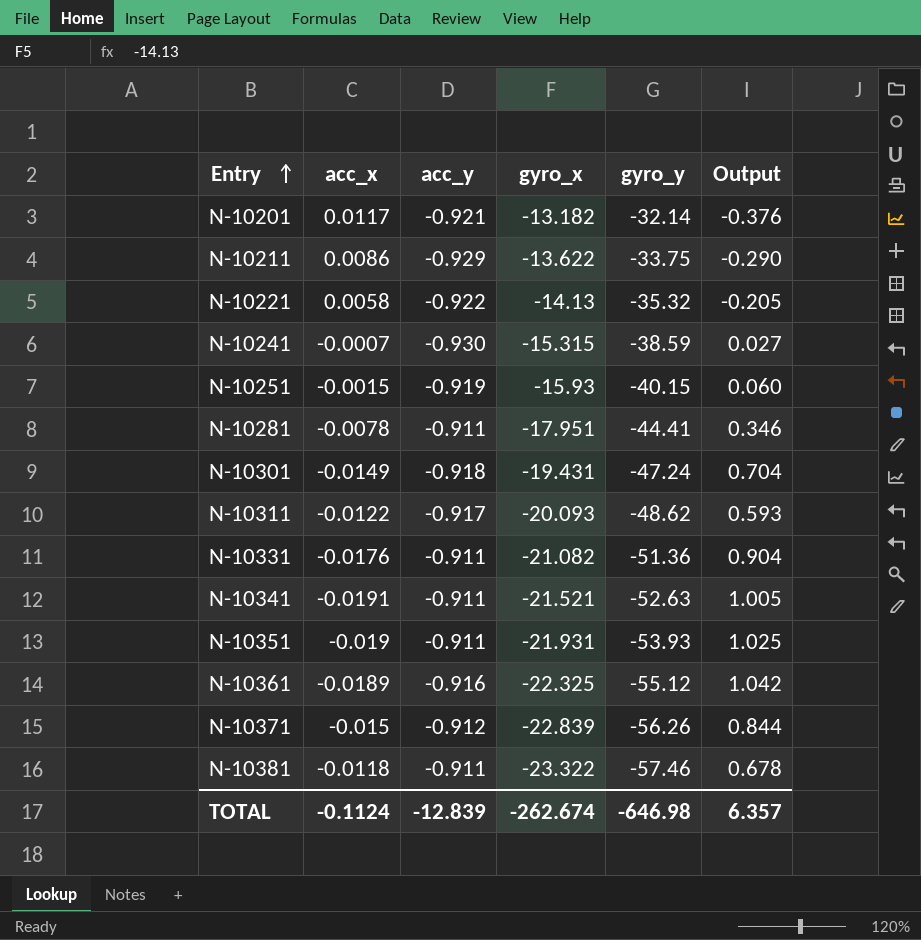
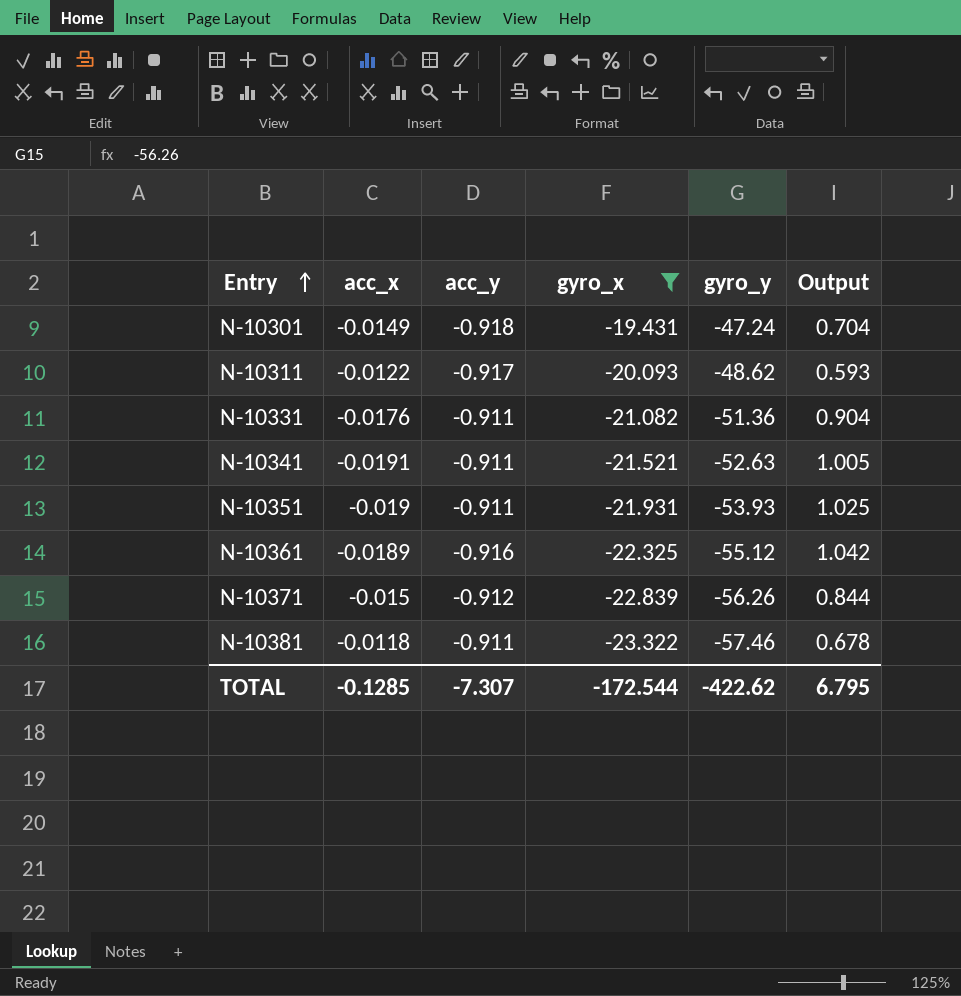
filter: none -> gyro_x <= -19.431
TOTAL | acc_x: -0.1124 -> -0.1285
TOTAL | acc_y: -12.839 -> -7.307
TOTAL | gyro_x: -262.674 -> -172.544
TOTAL | gyro_y: -646.98 -> -422.62
TOTAL | Output: 6.357 -> 6.795

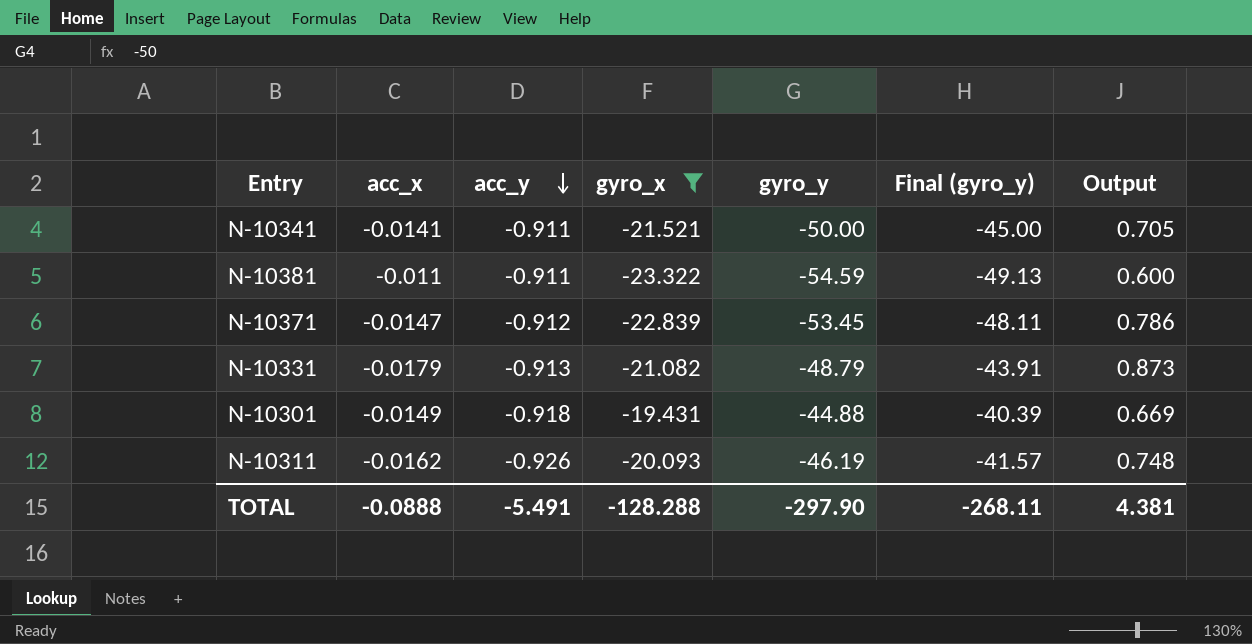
row order: Entry ascending -> acc_y descending
column Final (gyro_y) | formula: none -> [gyro_y] * 0.9
row N-10351: -0.019 | -0.911 | -21.931 | -53.93 | 1.025 -> none
row N-10361: -0.0189 | -0.916 | -22.325 | -55.12 | 1.042 -> none
N-10341 | acc_x: -0.0191 -> -0.0141
N-10341 | gyro_y: -52.63 -> -50.00
N-10341 | Output: 1.005 -> 0.705
N-10381 | acc_x: -0.0118 -> -0.011
N-10381 | gyro_y: -57.46 -> -54.59
N-10381 | Output: 0.678 -> 0.600
N-10371 | acc_x: -0.015 -> -0.0147
N-10371 | gyro_y: -56.26 -> -53.45
N-10371 | Output: 0.844 -> 0.786
N-10331 | acc_x: -0.0176 -> -0.0179
N-10331 | acc_y: -0.911 -> -0.913
N-10331 | gyro_y: -51.36 -> -48.79
N-10331 | Output: 0.904 -> 0.873
N-10301 | gyro_y: -47.24 -> -44.88
N-10301 | Output: 0.704 -> 0.669
N-10311 | acc_x: -0.0122 -> -0.0162
N-10311 | acc_y: -0.917 -> -0.926
N-10311 | gyro_y: -48.62 -> -46.19
N-10311 | Output: 0.593 -> 0.748
TOTAL | acc_x: -0.1285 -> -0.0888
TOTAL | acc_y: -7.307 -> -5.491
TOTAL | gyro_x: -172.544 -> -128.288
TOTAL | gyro_y: -422.62 -> -297.90
TOTAL | Output: 6.795 -> 4.381

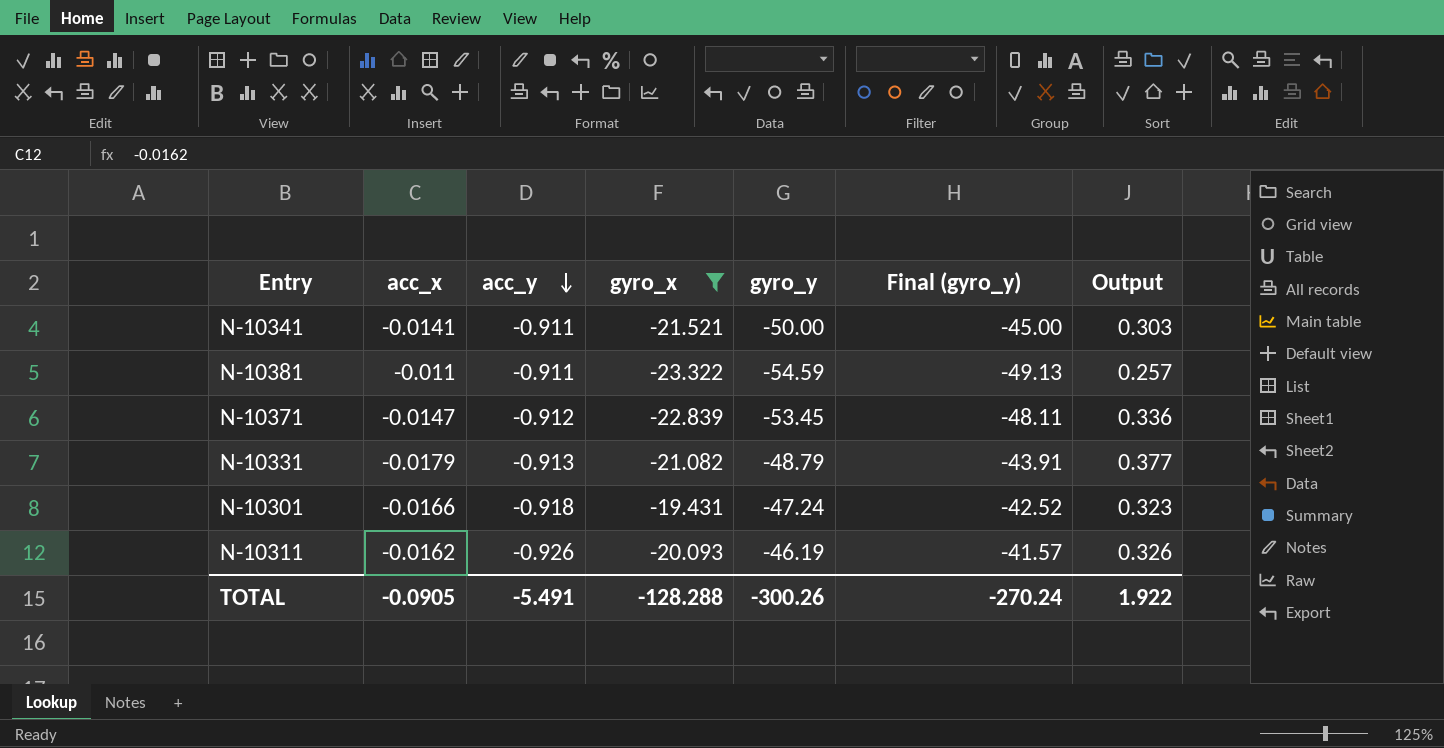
column Output | formula: [acc_x] * [gyro_y] -> [acc_x] * [gyro_x]
N-10301 | acc_x: -0.0149 -> -0.0166
N-10301 | gyro_y: -44.88 -> -47.24
N-10301 | Final (gyro_y): -40.39 -> -42.52
TOTAL | acc_x: -0.0888 -> -0.0905
TOTAL | gyro_y: -297.90 -> -300.26
TOTAL | Final (gyro_y): -268.11 -> -270.24
TOTAL | Output: 4.381 -> 1.922

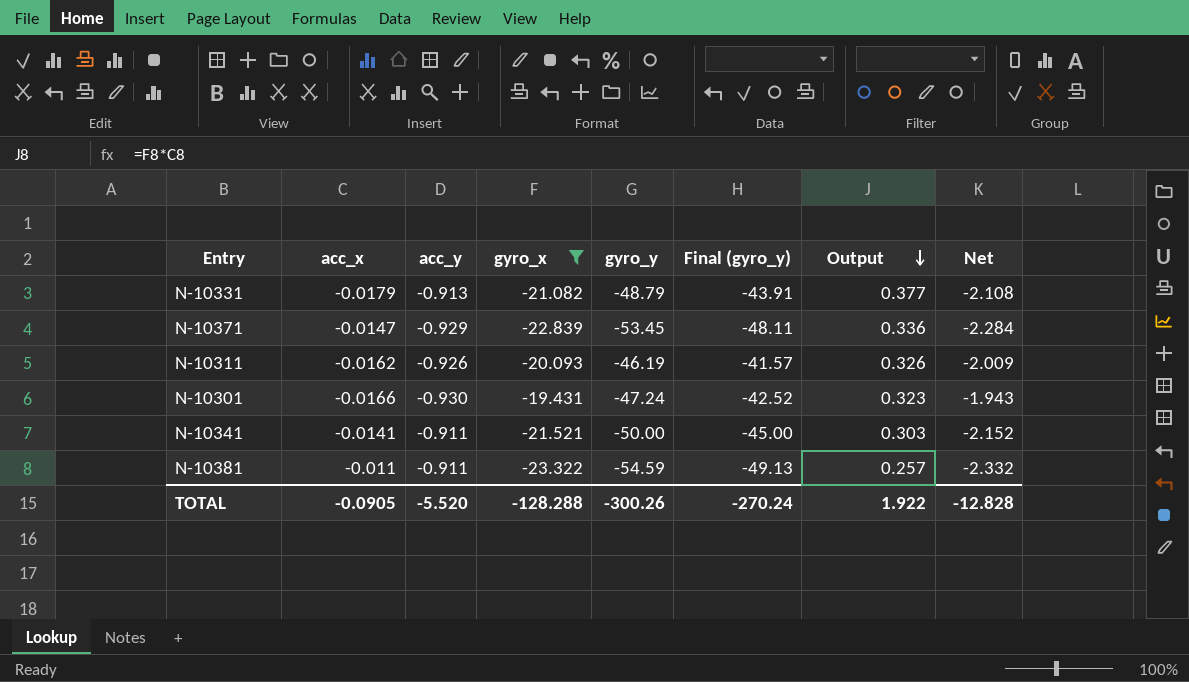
row order: acc_y descending -> Output descending
column Net | formula: none -> [gyro_x] * 0.1
N-10371 | acc_y: -0.912 -> -0.929
N-10301 | acc_y: -0.918 -> -0.930
TOTAL | acc_y: -5.491 -> -5.520

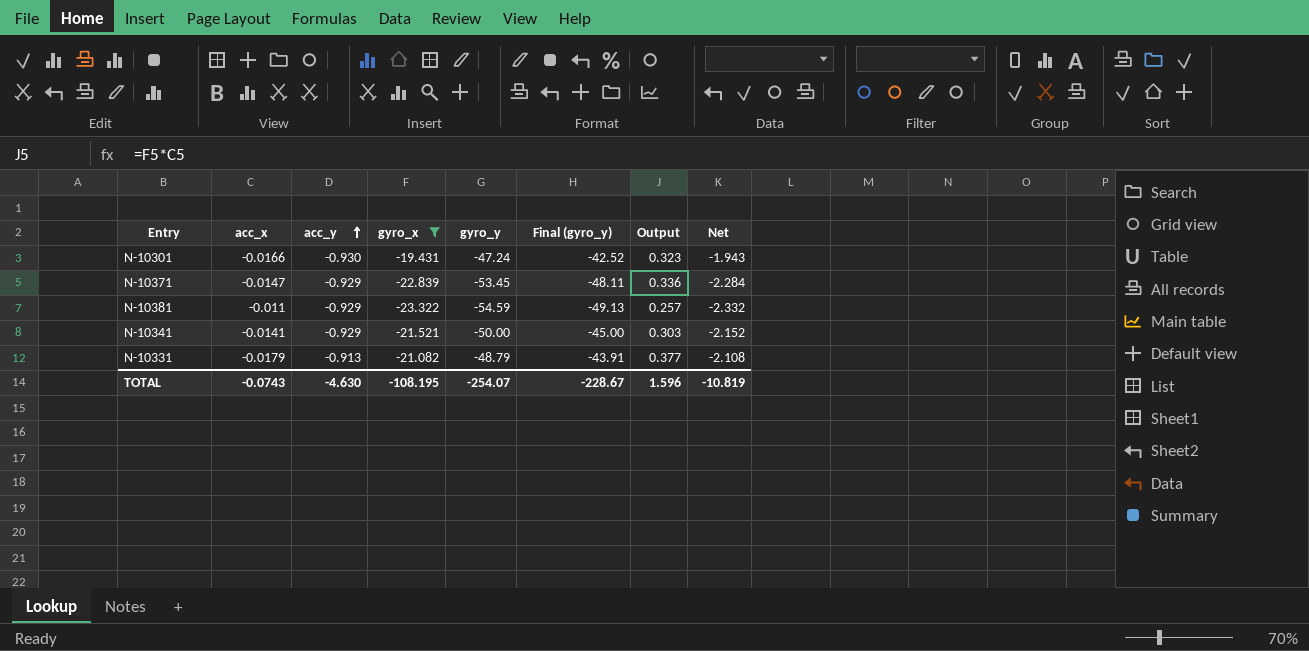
row order: Output descending -> acc_y ascending
row N-10311: -0.0162 | -0.926 | -20.093 | -46.19 | -41.57 | 0.326 | -2.009 -> none
N-10381 | acc_y: -0.911 -> -0.929
N-10341 | acc_y: -0.911 -> -0.929
TOTAL | acc_x: -0.0905 -> -0.0743
TOTAL | acc_y: -5.520 -> -4.630
TOTAL | gyro_x: -128.288 -> -108.195
TOTAL | gyro_y: -300.26 -> -254.07
TOTAL | Final (gyro_y): -270.24 -> -228.67
TOTAL | Output: 1.922 -> 1.596
TOTAL | Net: -12.828 -> -10.819

